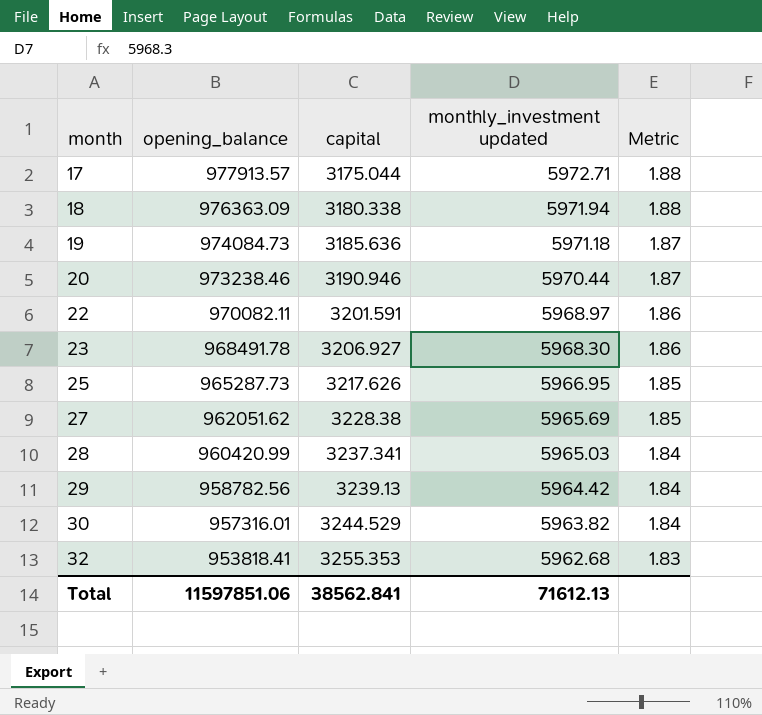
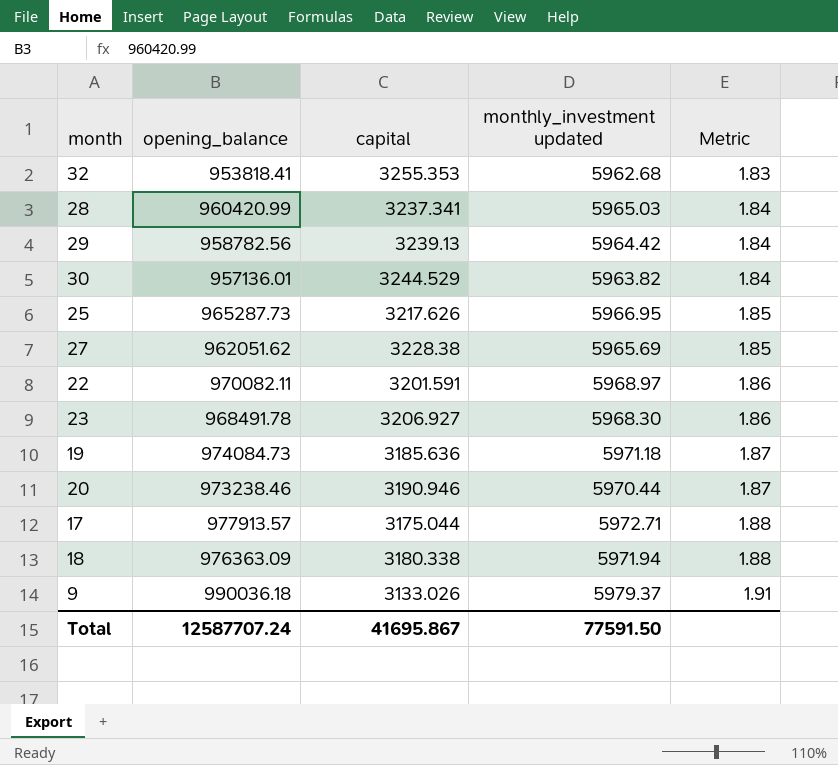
row order: month ascending -> Metric ascending
30 | opening_balance: 957316.01 -> 957136.01
row 9: none -> 990036.18 | 3133.026 | 5979.37 | 1.91
Total | opening_balance: 11597851.06 -> 12587707.24
Total | capital: 38562.841 -> 41695.867
Total | monthly_investment updated: 71612.13 -> 77591.50

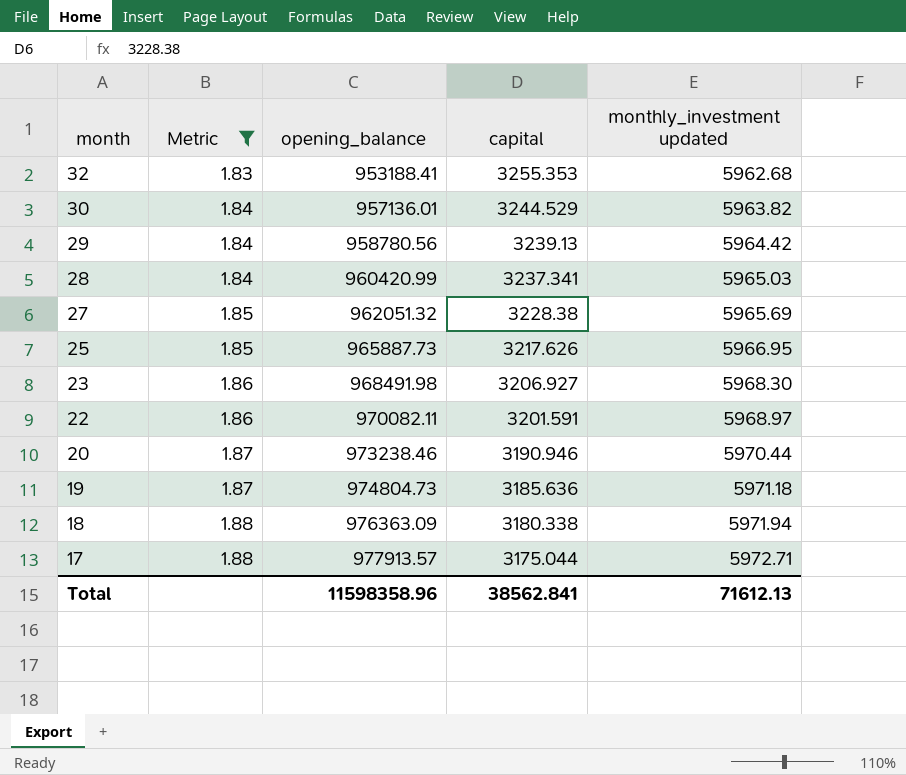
filter: none -> Metric != 1.91
row order: Metric ascending -> month descending
column Metric | position: 5 -> 2
32 | opening_balance: 953818.41 -> 953188.41
29 | opening_balance: 958782.56 -> 958780.56
27 | opening_balance: 962051.62 -> 962051.32
25 | opening_balance: 965287.73 -> 965887.73
23 | opening_balance: 968491.78 -> 968491.98
19 | opening_balance: 974084.73 -> 974804.73
Total | opening_balance: 12587707.24 -> 11598358.96
Total | capital: 41695.867 -> 38562.841
Total | monthly_investment updated: 77591.50 -> 71612.13

